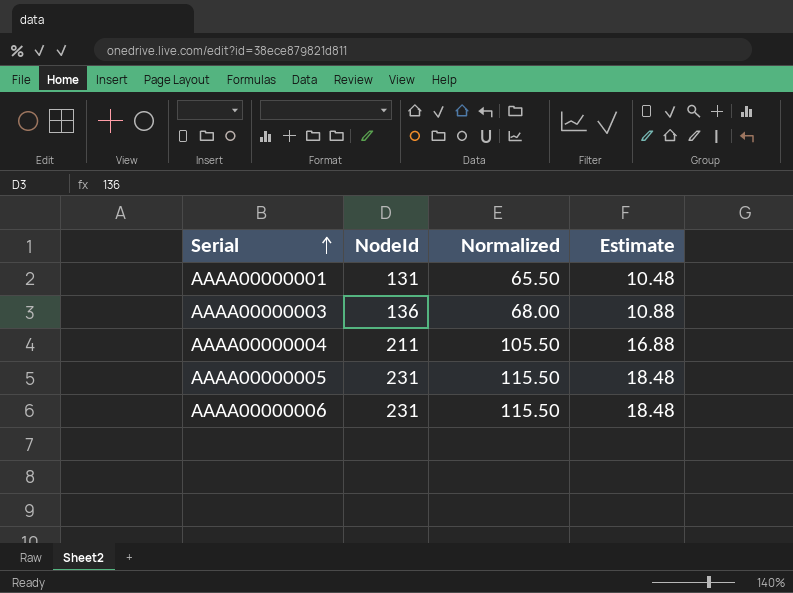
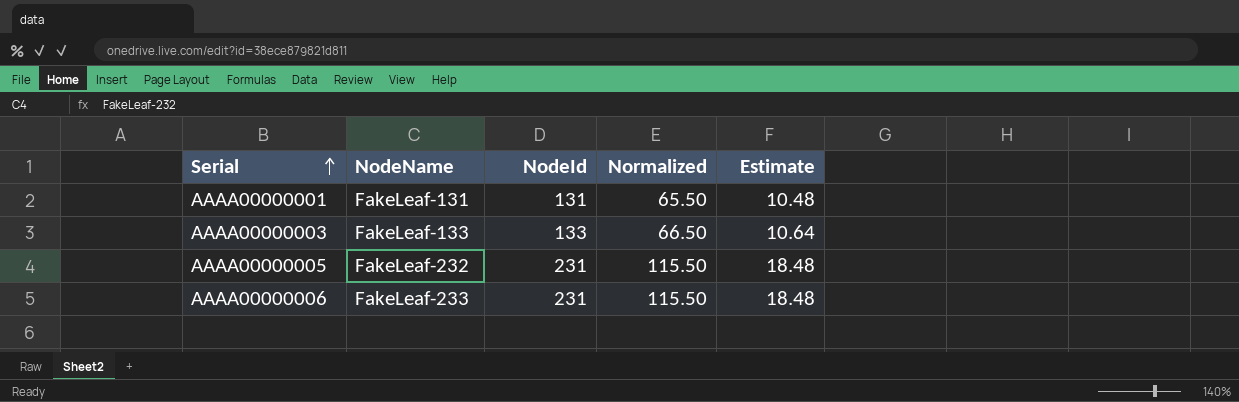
column NodeName | position: none -> 2
row AAAA00000004: 211 | 105.50 | 16.88 -> none
AAAA00000003 | NodeId: 136 -> 133
AAAA00000003 | Normalized: 68.00 -> 66.50
AAAA00000003 | Estimate: 10.88 -> 10.64

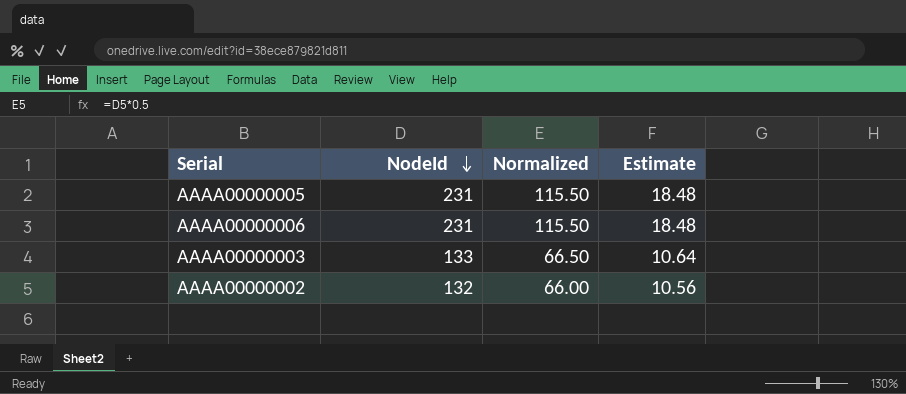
row order: Serial ascending -> NodeId descending
column NodeName | position: 2 -> none
row AAAA00000001: FakeLeaf-131 | 131 | 65.50 | 10.48 -> none
row AAAA00000002: none -> 132 | 66.00 | 10.56

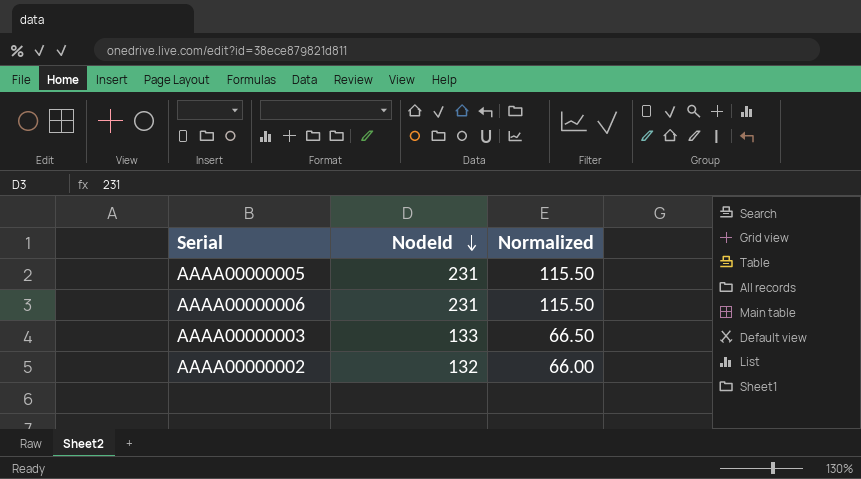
column Estimate | formula: [NodeId] * 0.08 -> none

